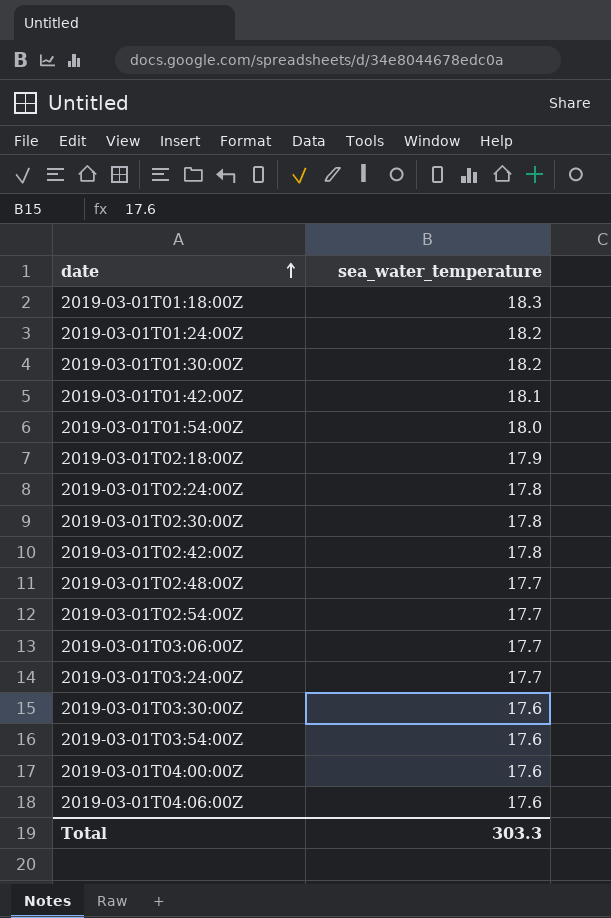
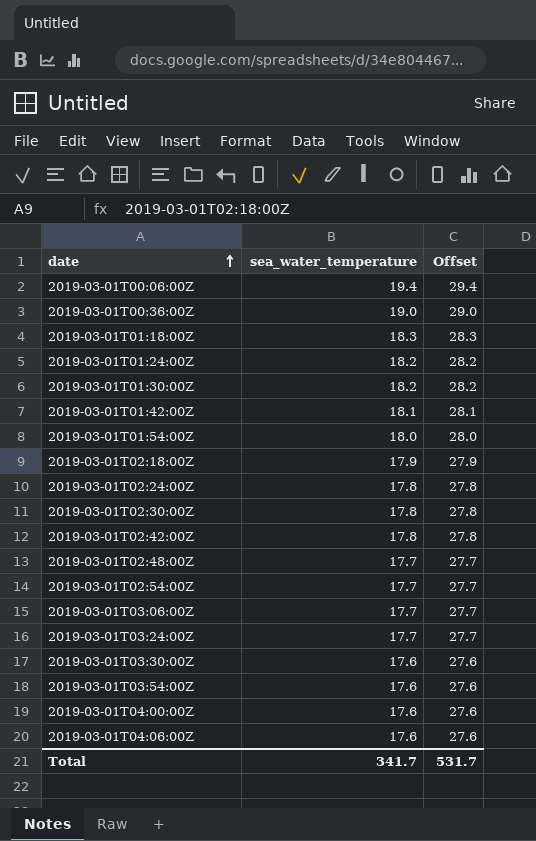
column Offset | formula: none -> [sea_water_temperature] + 10
row 2019-03-01T00:06:00Z: none -> 19.4 | 29.4
row 2019-03-01T00:36:00Z: none -> 19.0 | 29.0
Total | sea_water_temperature: 303.3 -> 341.7

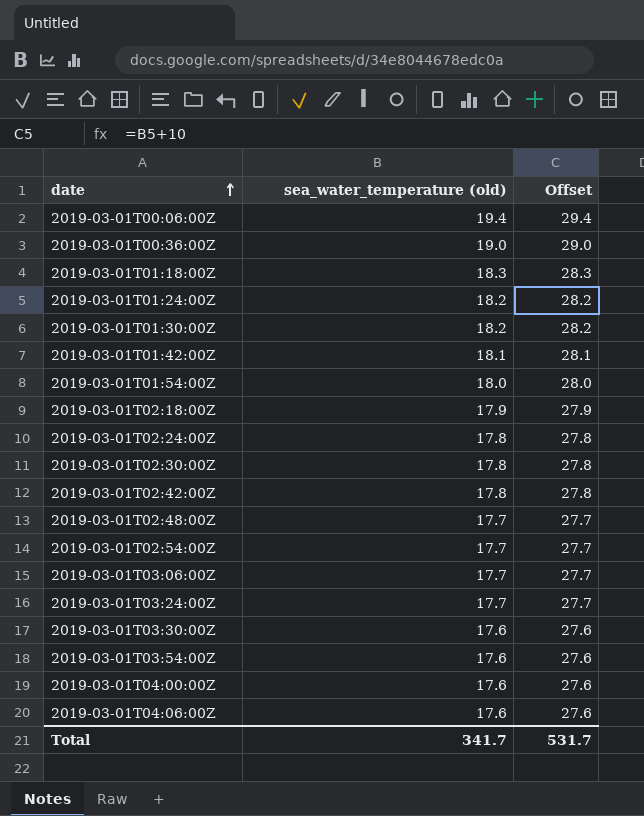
column name: sea_water_temperature -> sea_water_temperature (old)

